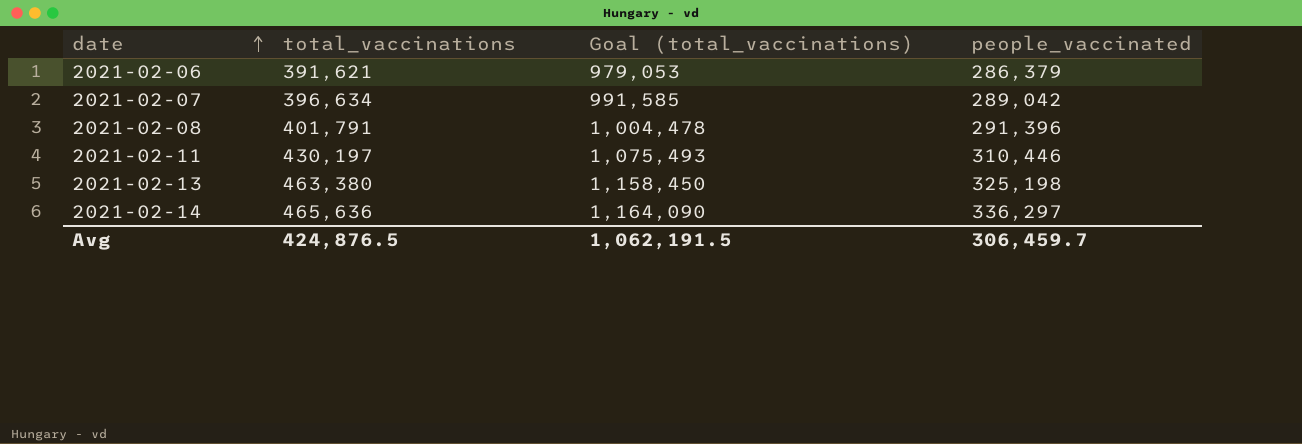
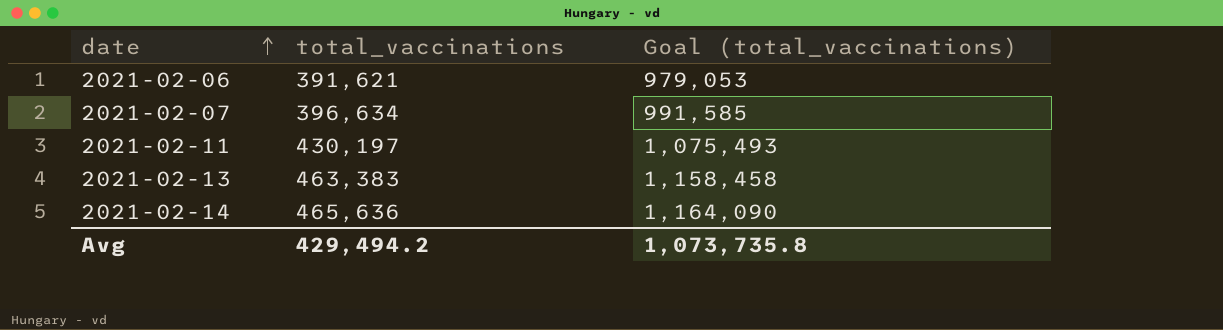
column people_vaccinated | position: 4 -> none
row 2021-02-08: 401,791 | 1,004,478 | 291,396 -> none
2021-02-13 | total_vaccinations: 463,380 -> 463,383
2021-02-13 | Goal (total_vaccinations): 1,158,450 -> 1,158,458
Avg | total_vaccinations: 424,876.5 -> 429,494.2
Avg | Goal (total_vaccinations): 1,062,191.5 -> 1,073,735.8

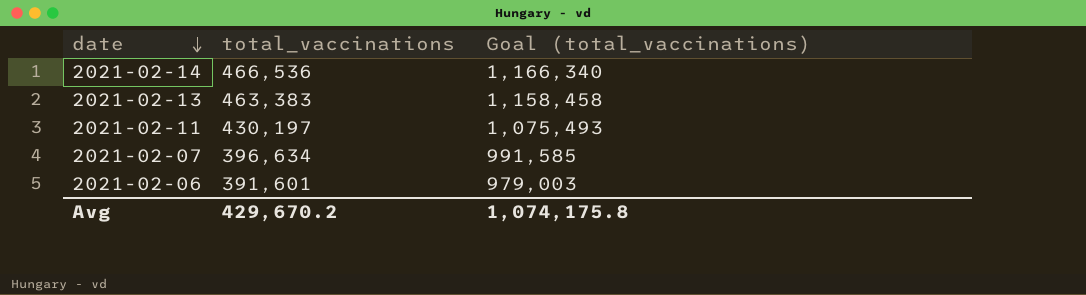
row order: date ascending -> date descending
2021-02-14 | total_vaccinations: 465,636 -> 466,536
2021-02-14 | Goal (total_vaccinations): 1,164,090 -> 1,166,340
2021-02-06 | total_vaccinations: 391,621 -> 391,601
2021-02-06 | Goal (total_vaccinations): 979,053 -> 979,003
Avg | total_vaccinations: 429,494.2 -> 429,670.2
Avg | Goal (total_vaccinations): 1,073,735.8 -> 1,074,175.8

